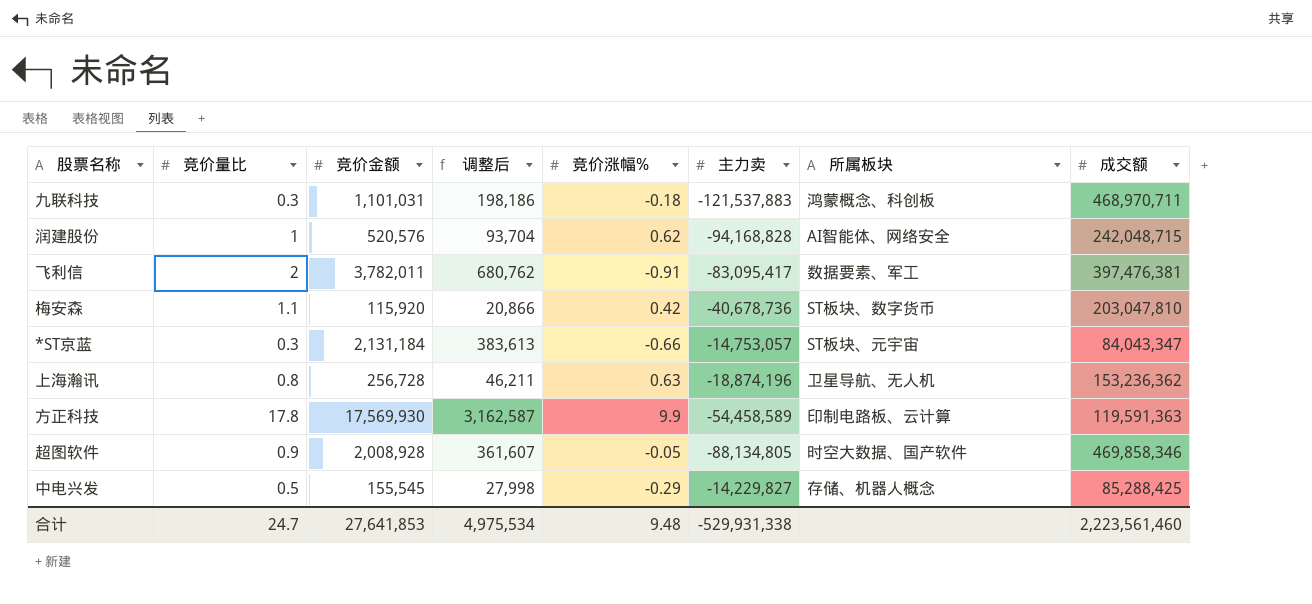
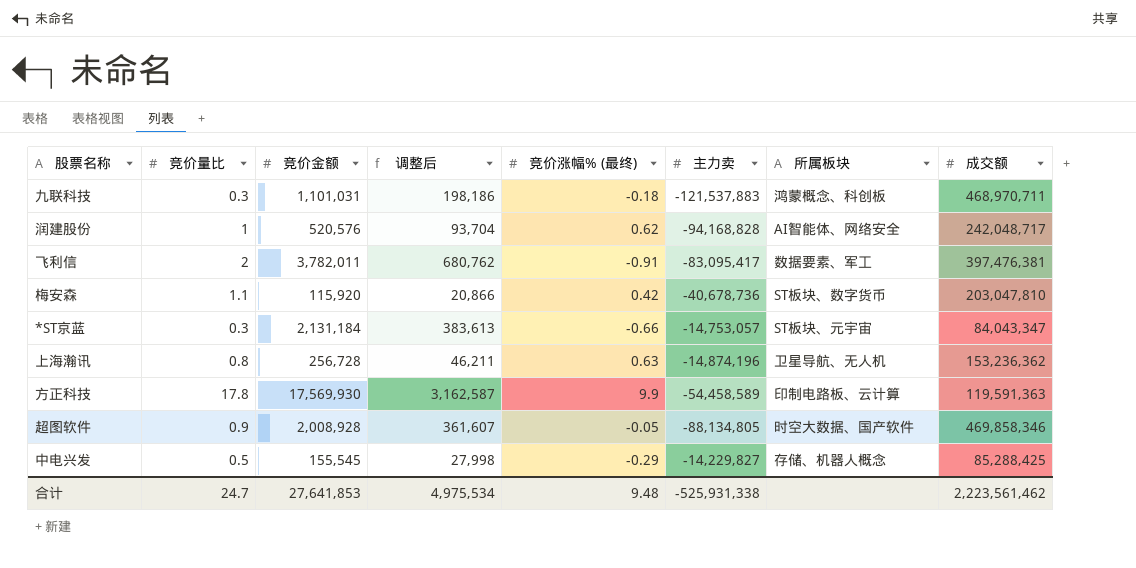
column name: 竞价涨幅% -> 竞价涨幅% (最终)
润建股份 | 成交额: 242,048,715 -> 242,048,717
上海瀚讯 | 主力卖: -18,874,196 -> -14,874,196
合计 | 主力卖: -529,931,338 -> -525,931,338
合计 | 成交额: 2,223,561,460 -> 2,223,561,462

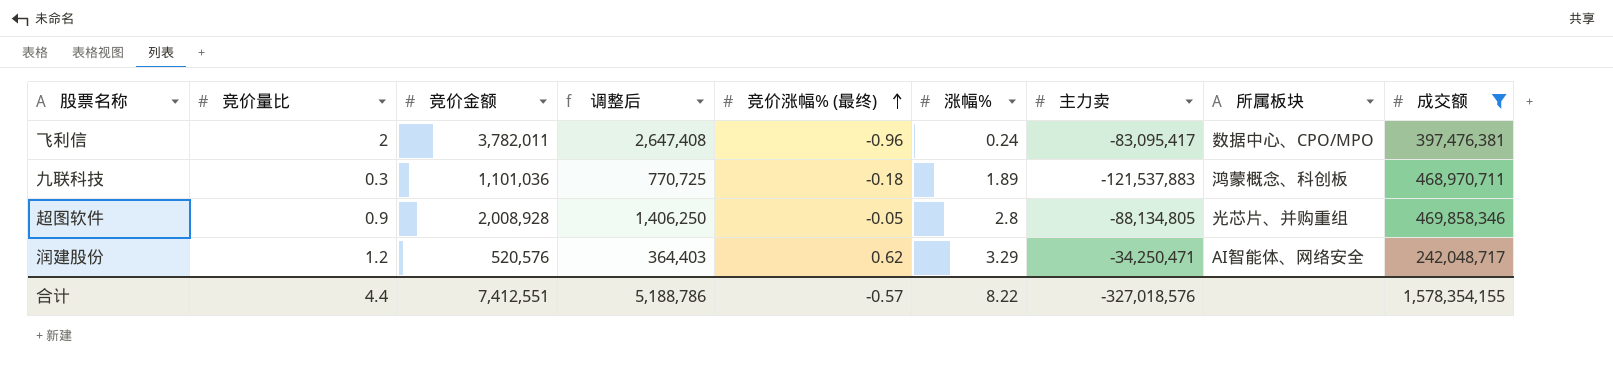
filter: none -> 成交额 >= 242,048,717
row order: none -> 竞价涨幅% (最终) ascending
column 调整后 | formula: [竞价金额] * 0.18 -> [竞价金额] * 0.7
column 涨幅% | position: none -> 6
飞利信 | 竞价涨幅% (最终): -0.91 -> -0.96
飞利信 | 所属板块: 数据要素、军工 -> 数据中心、CPO/MPO
九联科技 | 竞价金额: 1,101,031 -> 1,101,036
超图软件 | 所属板块: 时空大数据、国产软件 -> 光芯片、并购重组
润建股份 | 竞价量比: 1 -> 1.2
润建股份 | 主力卖: -94,168,828 -> -34,250,471
合计 | 竞价量比: 24.7 -> 4.4
合计 | 竞价金额: 27,641,853 -> 7,412,551
合计 | 调整后: 4,975,534 -> 5,188,786
合计 | 竞价涨幅% (最终): 9.48 -> -0.57
合计 | 主力卖: -525,931,338 -> -327,018,576
合计 | 成交额: 2,223,561,462 -> 1,578,354,155

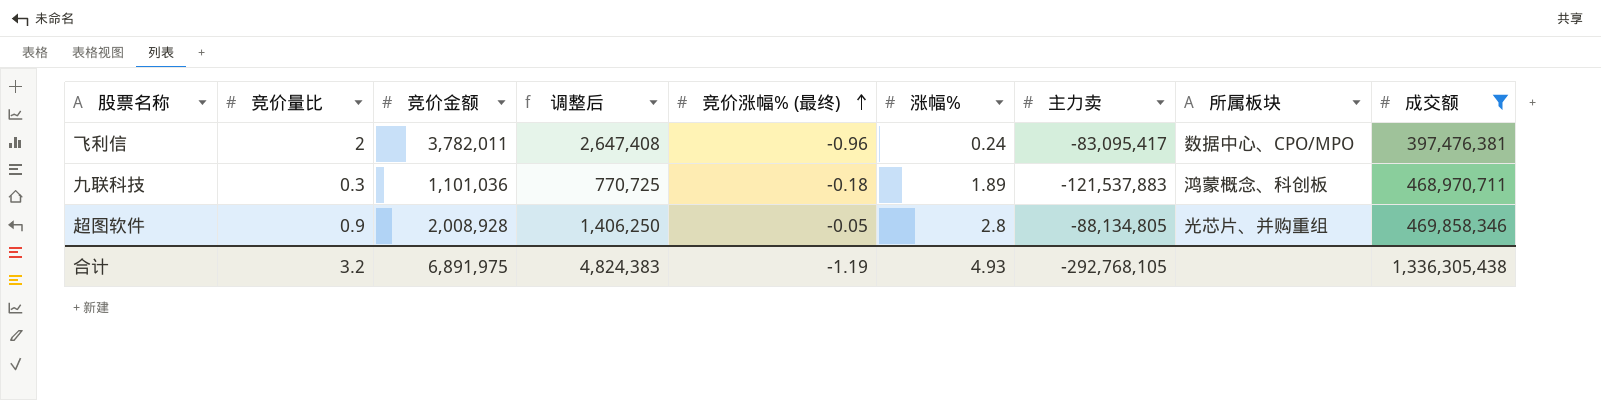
row 润建股份: 1.2 | 520,576 | 364,403 | 0.62 | 3.29 | -34,250,471 | AI智能体、网络安全 | 242,048,717 -> none
合计 | 竞价量比: 4.4 -> 3.2
合计 | 竞价金额: 7,412,551 -> 6,891,975
合计 | 调整后: 5,188,786 -> 4,824,383
合计 | 竞价涨幅% (最终): -0.57 -> -1.19
合计 | 涨幅%: 8.22 -> 4.93
合计 | 主力卖: -327,018,576 -> -292,768,105
合计 | 成交额: 1,578,354,155 -> 1,336,305,438

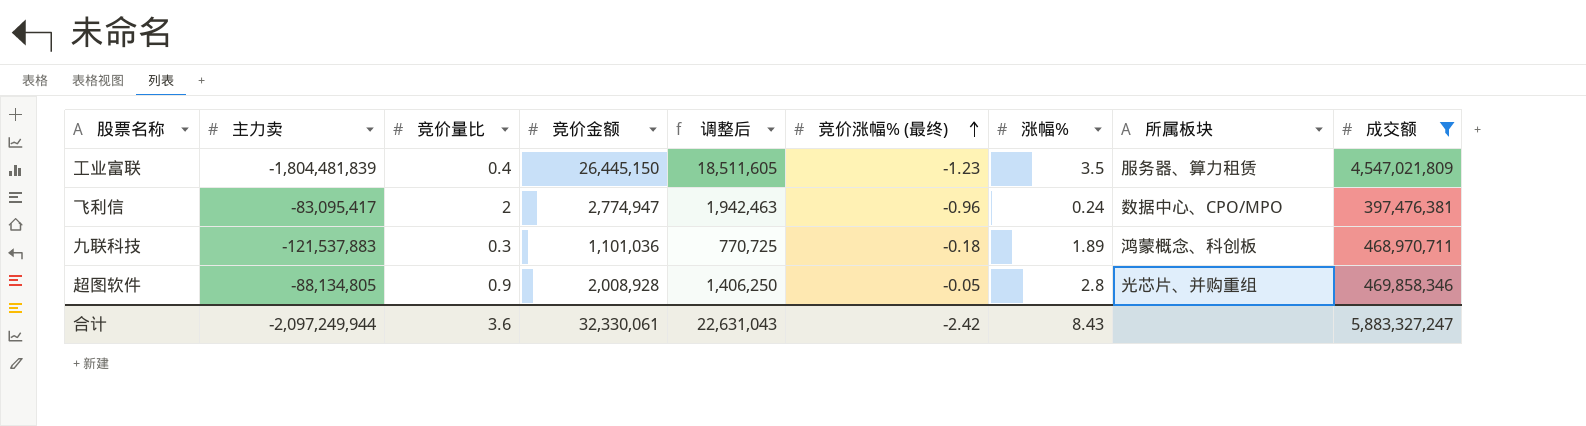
column 主力卖 | position: 7 -> 2
row 工业富联: none -> -1,804,481,839 | 0.4 | 26,445,150 | 18,511,605 | -1.23 | 3.5 | 服务器、算力租赁 | 4,547,021,809
飞利信 | 竞价金额: 3,782,011 -> 2,774,947
飞利信 | 调整后: 2,647,408 -> 1,942,463
合计 | 主力卖: -292,768,105 -> -2,097,249,944
合计 | 竞价量比: 3.2 -> 3.6
合计 | 竞价金额: 6,891,975 -> 32,330,061
合计 | 调整后: 4,824,383 -> 22,631,043
合计 | 竞价涨幅% (最终): -1.19 -> -2.42
合计 | 涨幅%: 4.93 -> 8.43
合计 | 成交额: 1,336,305,438 -> 5,883,327,247

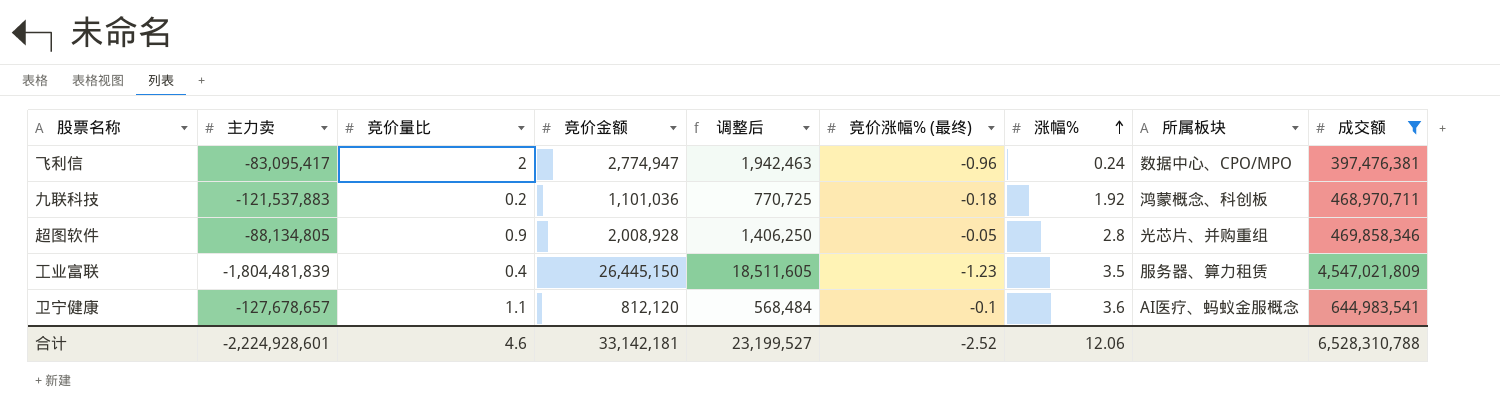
row order: 竞价涨幅% (最终) ascending -> 涨幅% ascending
九联科技 | 竞价量比: 0.3 -> 0.2
九联科技 | 涨幅%: 1.89 -> 1.92
row 卫宁健康: none -> -127,678,657 | 1.1 | 812,120 | 568,484 | -0.1 | 3.6 | AI医疗、蚂蚁金服概念 | 644,983,541
合计 | 主力卖: -2,097,249,944 -> -2,224,928,601
合计 | 竞价量比: 3.6 -> 4.6
合计 | 竞价金额: 32,330,061 -> 33,142,181
合计 | 调整后: 22,631,043 -> 23,199,527
合计 | 竞价涨幅% (最终): -2.42 -> -2.52
合计 | 涨幅%: 8.43 -> 12.06
合计 | 成交额: 5,883,327,247 -> 6,528,310,788

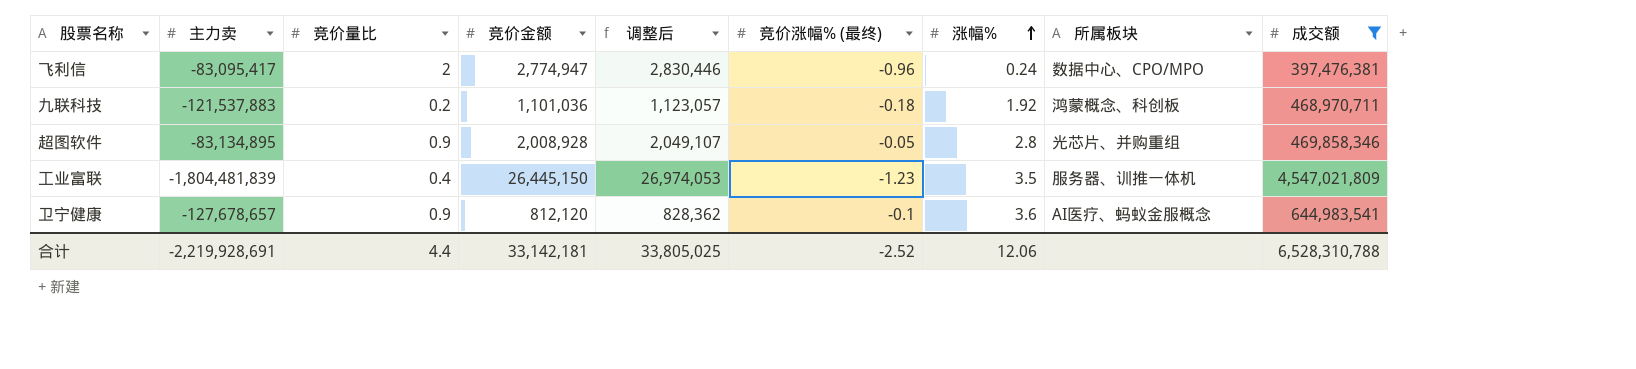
column 调整后 | formula: [竞价金额] * 0.7 -> [竞价金额] * 1.02
超图软件 | 主力卖: -88,134,805 -> -83,134,895
工业富联 | 所属板块: 服务器、算力租赁 -> 服务器、训推一体机
卫宁健康 | 竞价量比: 1.1 -> 0.9
合计 | 主力卖: -2,224,928,601 -> -2,219,928,691
合计 | 竞价量比: 4.6 -> 4.4
合计 | 调整后: 23,199,527 -> 33,805,025

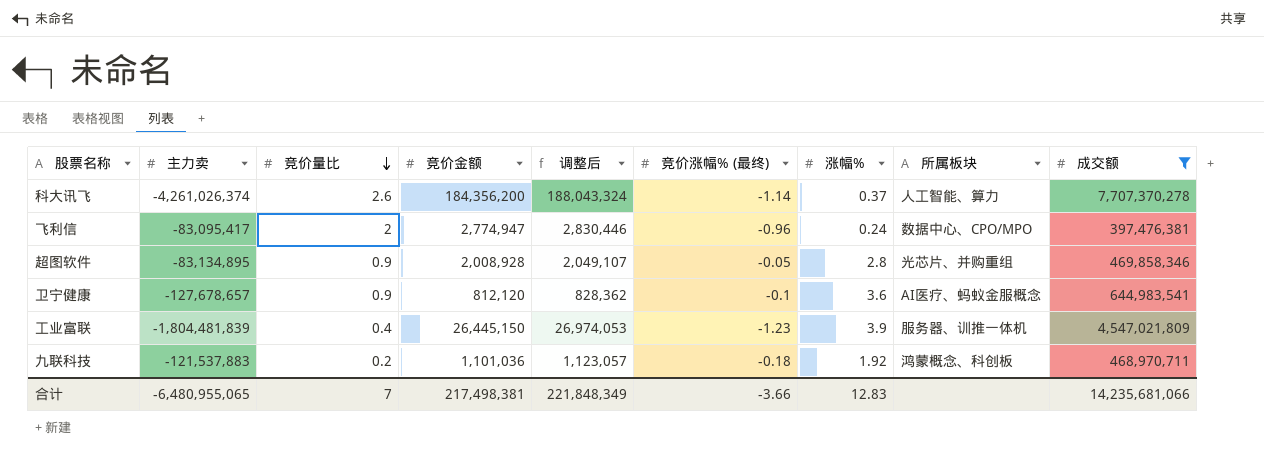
row order: 涨幅% ascending -> 竞价量比 descending
row 科大讯飞: none -> -4,261,026,374 | 2.6 | 184,356,200 | 188,043,324 | -1.14 | 0.37 | 人工智能、算力 | 7,707,370,278
工业富联 | 涨幅%: 3.5 -> 3.9
合计 | 主力卖: -2,219,928,691 -> -6,480,955,065
合计 | 竞价量比: 4.4 -> 7
合计 | 竞价金额: 33,142,181 -> 217,498,381
合计 | 调整后: 33,805,025 -> 221,848,349
合计 | 竞价涨幅% (最终): -2.52 -> -3.66
合计 | 涨幅%: 12.06 -> 12.83
合计 | 成交额: 6,528,310,788 -> 14,235,681,066

